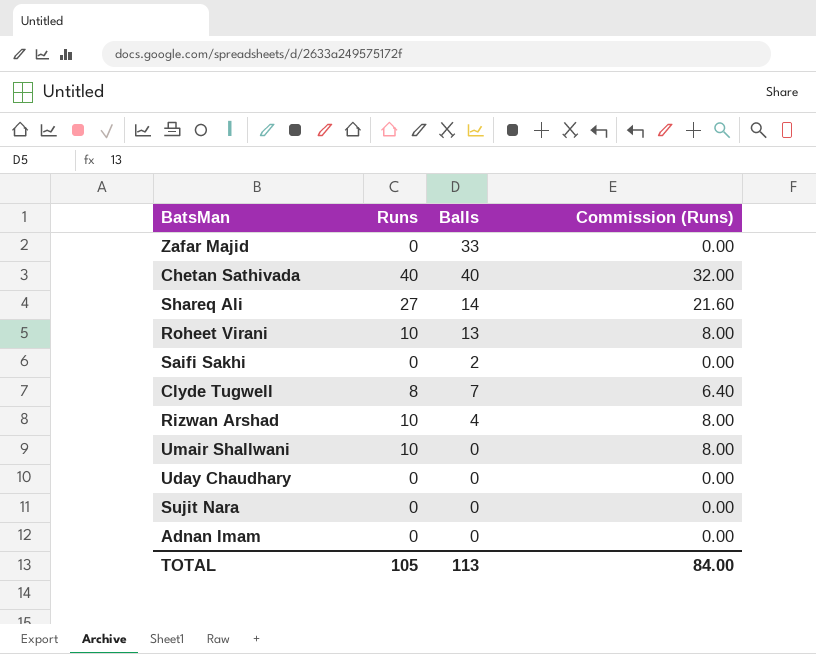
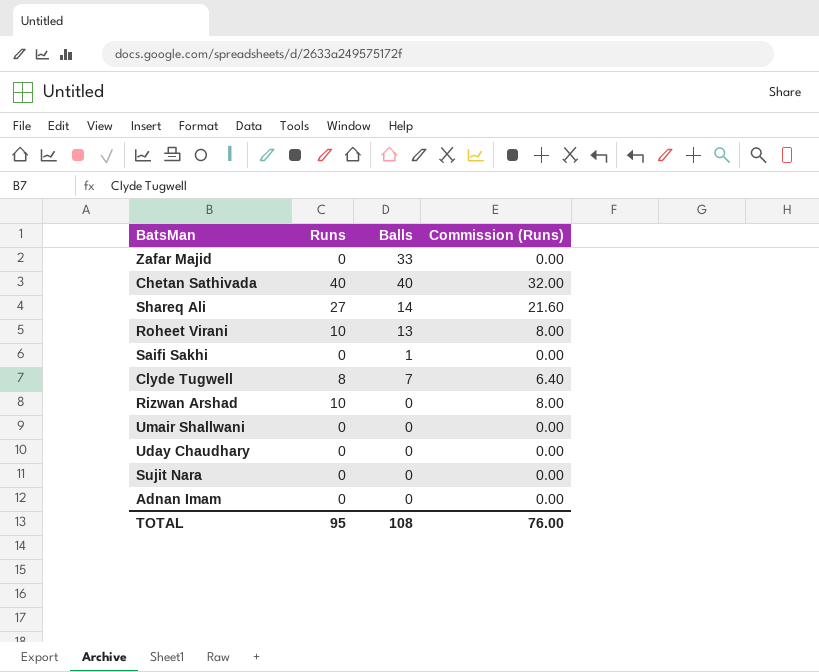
Saifi Sakhi | Balls: 2 -> 1
Rizwan Arshad | Balls: 4 -> 0
Umair Shallwani | Runs: 10 -> 0
Umair Shallwani | Commission (Runs): 8.00 -> 0.00
TOTAL | Runs: 105 -> 95
TOTAL | Balls: 113 -> 108
TOTAL | Commission (Runs): 84.00 -> 76.00

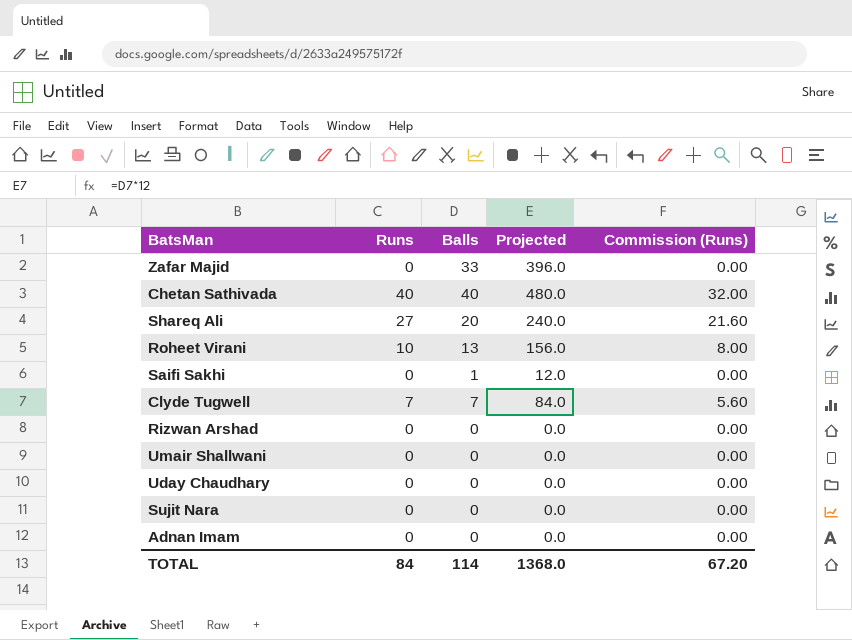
column Projected | formula: none -> [Balls] * 12
Shareq Ali | Balls: 14 -> 20
Clyde Tugwell | Runs: 8 -> 7
Clyde Tugwell | Commission (Runs): 6.40 -> 5.60
Rizwan Arshad | Runs: 10 -> 0
Rizwan Arshad | Commission (Runs): 8.00 -> 0.00
TOTAL | Runs: 95 -> 84
TOTAL | Balls: 108 -> 114
TOTAL | Commission (Runs): 76.00 -> 67.20

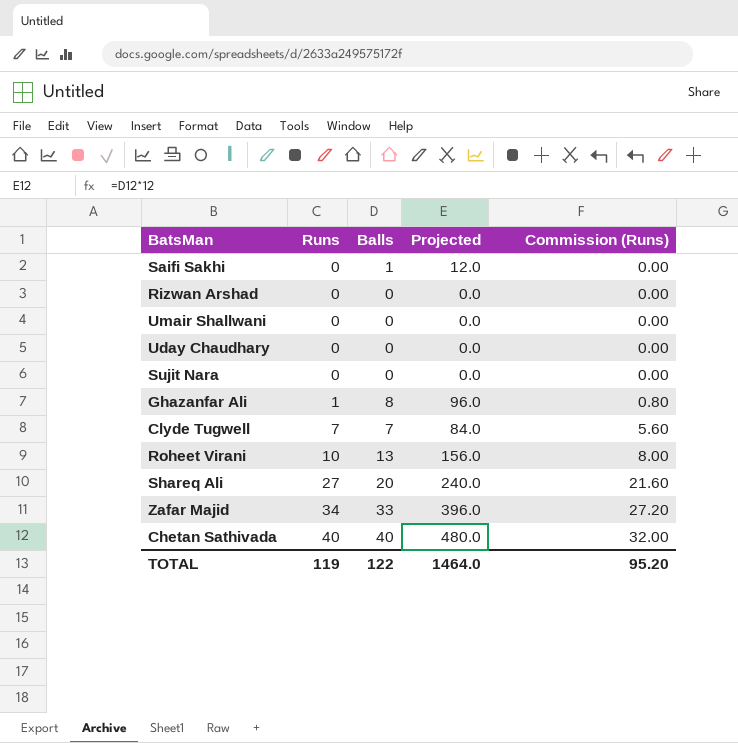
row order: none -> Runs ascending
row Adnan Imam: 0 | 0 | 0.0 | 0.00 -> none
row Ghazanfar Ali: none -> 1 | 8 | 96.0 | 0.80
Zafar Majid | Runs: 0 -> 34
Zafar Majid | Commission (Runs): 0.00 -> 27.20
TOTAL | Runs: 84 -> 119
TOTAL | Balls: 114 -> 122
TOTAL | Projected: 1368.0 -> 1464.0
TOTAL | Commission (Runs): 67.20 -> 95.20

